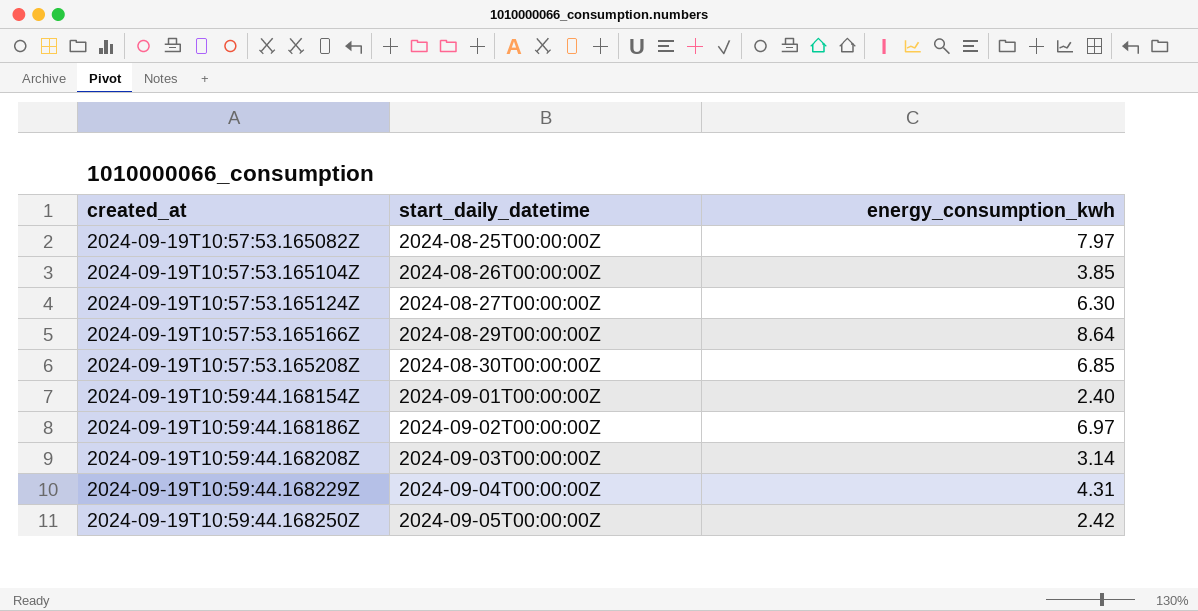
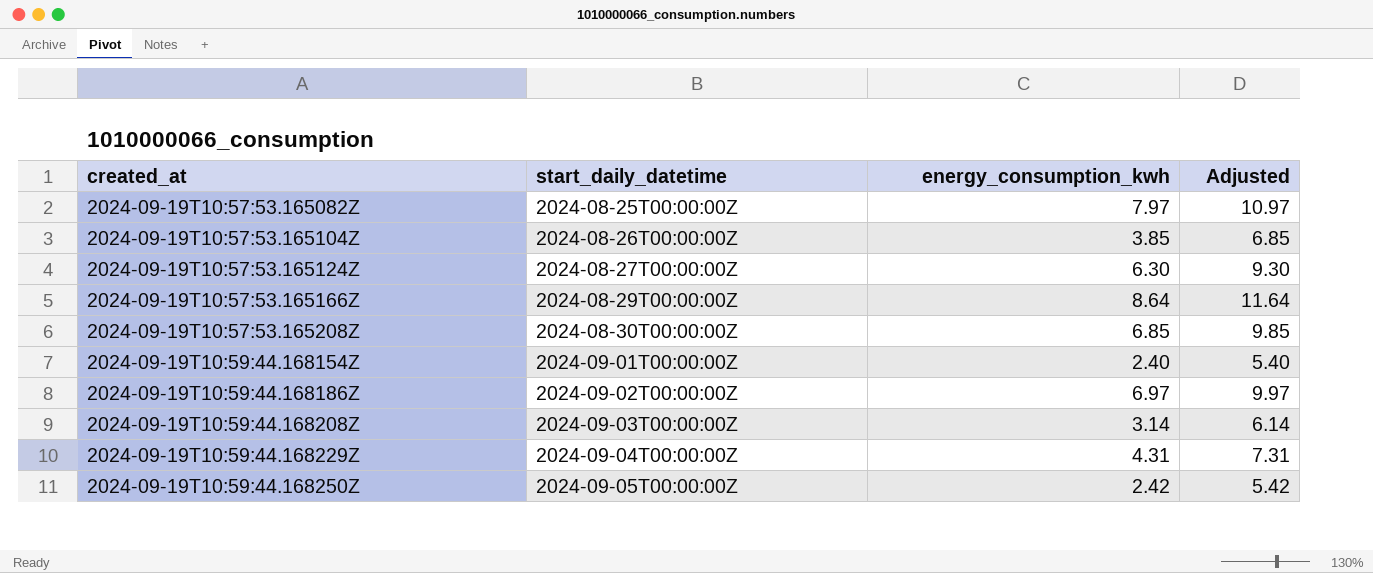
column Adjusted | formula: none -> [energy_consumption_kwh] + 3

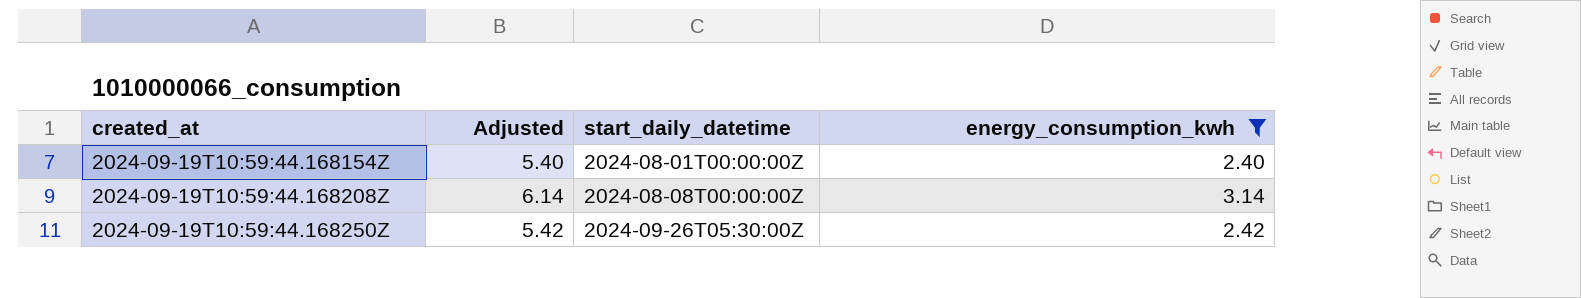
filter: none -> energy_consumption_kwh <= 3.14
column Adjusted | position: 4 -> 2
2024-09-19T10:59:44.168154Z | start_daily_datetime: 2024-09-01T00:00:00Z -> 2024-08-01T00:00:00Z
2024-09-19T10:59:44.168208Z | start_daily_datetime: 2024-09-03T00:00:00Z -> 2024-08-08T00:00:00Z
2024-09-19T10:59:44.168250Z | start_daily_datetime: 2024-09-05T00:00:00Z -> 2024-09-26T05:30:00Z

